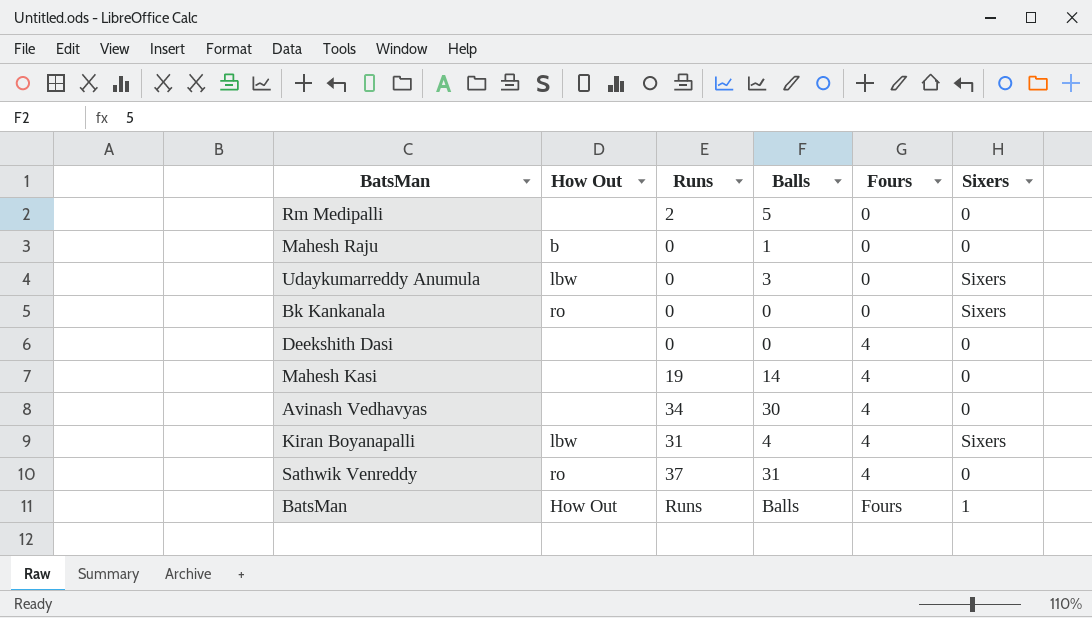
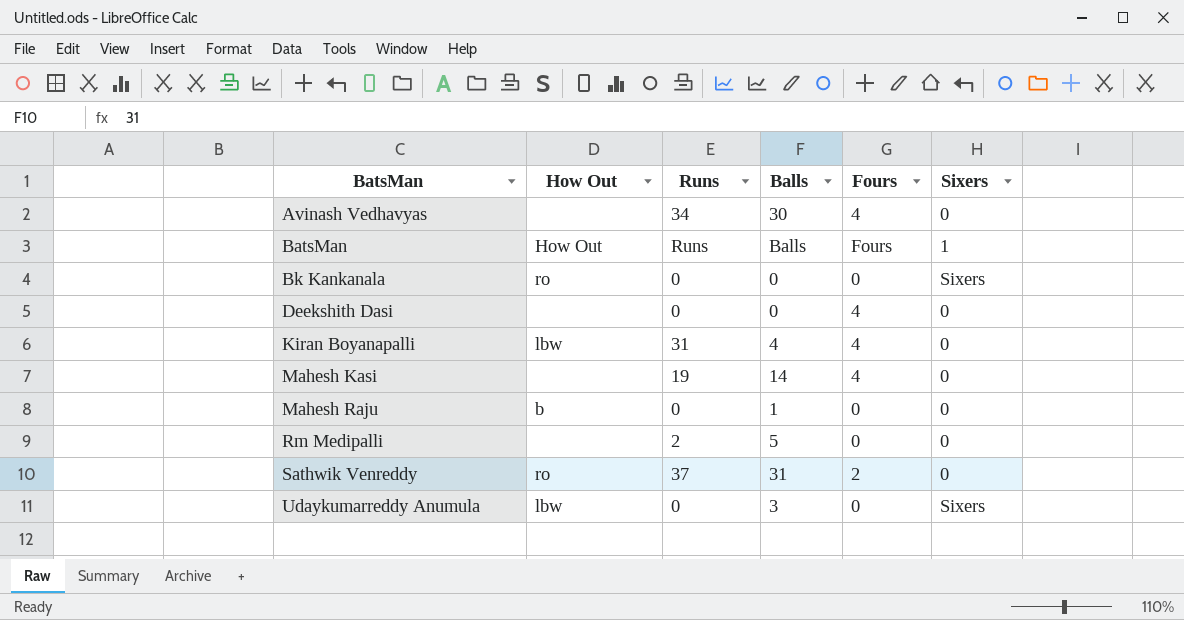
row order: Fours ascending -> BatsMan ascending
Kiran Boyanapalli | Sixers: Sixers -> 0
Sathwik Venreddy | Fours: 4 -> 2

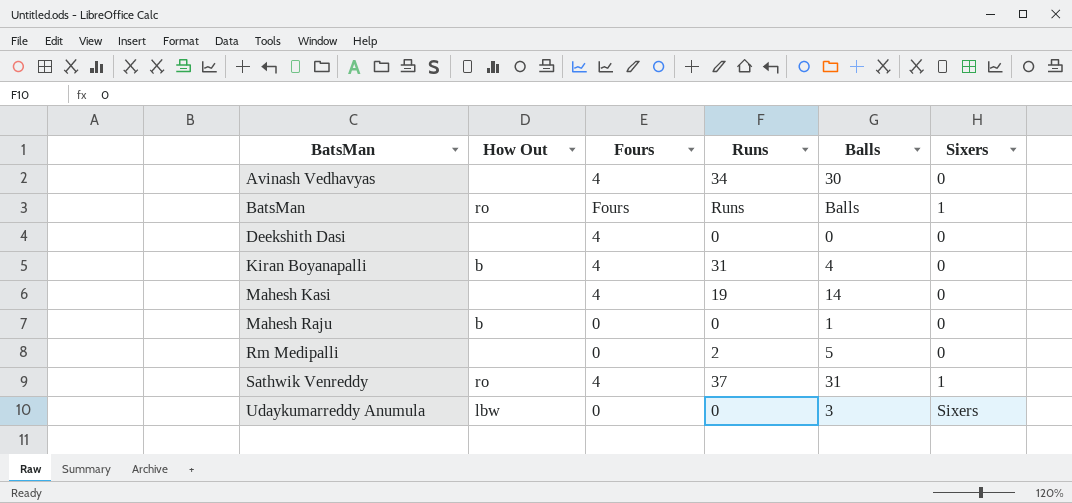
column Fours | position: 5 -> 3
row Bk Kankanala: ro | 0 | 0 | 0 | Sixers -> none
BatsMan | How Out: How Out -> ro
Kiran Boyanapalli | How Out: lbw -> b
Sathwik Venreddy | Fours: 2 -> 4
Sathwik Venreddy | Sixers: 0 -> 1

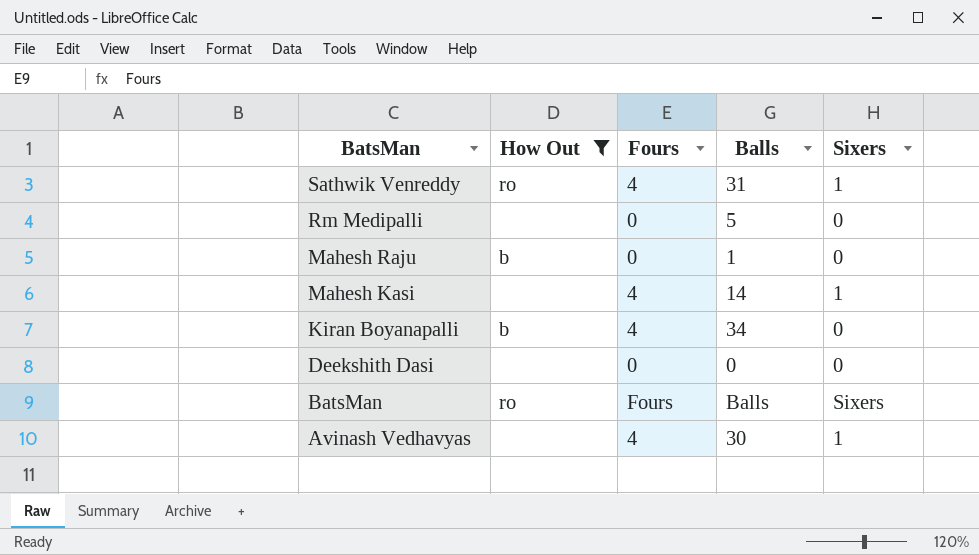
filter: none -> How Out != lbw
row order: BatsMan ascending -> BatsMan descending
column Runs | position: 4 -> none
Mahesh Kasi | Sixers: 0 -> 1
Kiran Boyanapalli | Balls: 4 -> 34
Deekshith Dasi | Fours: 4 -> 0
BatsMan | Sixers: 1 -> Sixers
Avinash Vedhavyas | Sixers: 0 -> 1

